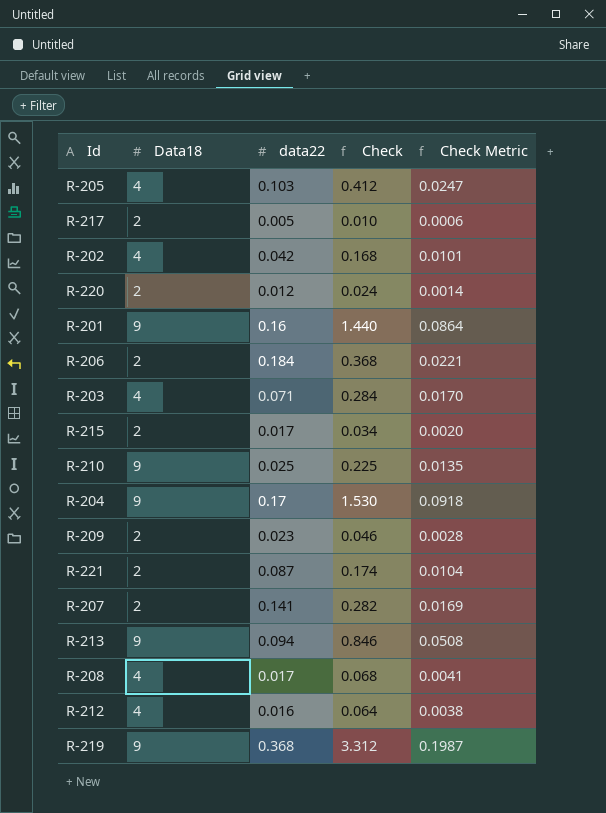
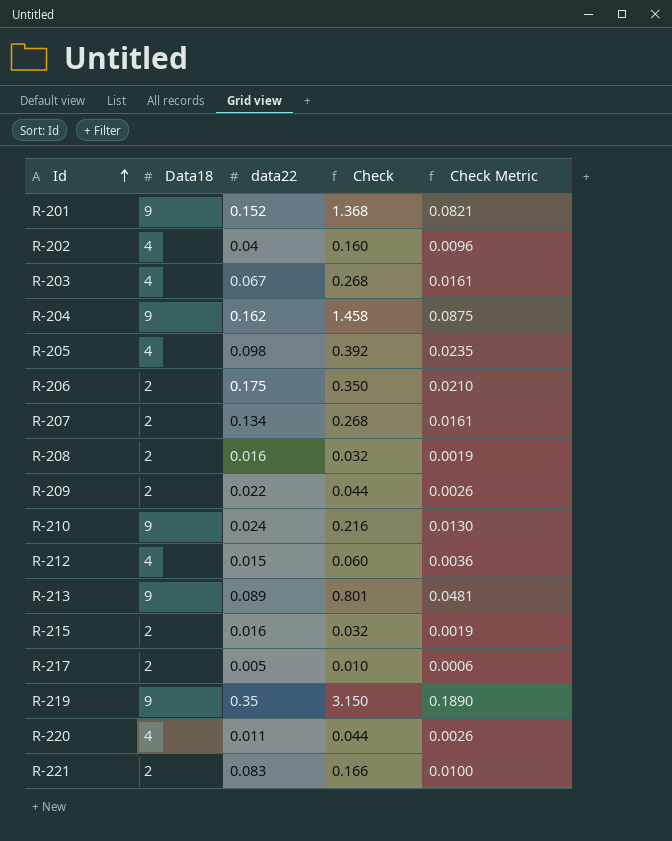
row order: none -> Id ascending
R-201 | data22: 0.16 -> 0.152
R-201 | Check: 1.440 -> 1.368
R-201 | Check Metric: 0.0864 -> 0.0821
R-202 | data22: 0.042 -> 0.04
R-202 | Check: 0.168 -> 0.160
R-202 | Check Metric: 0.0101 -> 0.0096
R-203 | data22: 0.071 -> 0.067
R-203 | Check: 0.284 -> 0.268
R-203 | Check Metric: 0.0170 -> 0.0161
R-204 | data22: 0.17 -> 0.162
R-204 | Check: 1.530 -> 1.458
R-204 | Check Metric: 0.0918 -> 0.0875
R-205 | data22: 0.103 -> 0.098
R-205 | Check: 0.412 -> 0.392
R-205 | Check Metric: 0.0247 -> 0.0235
R-206 | data22: 0.184 -> 0.175
R-206 | Check: 0.368 -> 0.350
R-206 | Check Metric: 0.0221 -> 0.0210
R-207 | data22: 0.141 -> 0.134
R-207 | Check: 0.282 -> 0.268
R-207 | Check Metric: 0.0169 -> 0.0161
R-208 | Data18: 4 -> 2
R-208 | data22: 0.017 -> 0.016
R-208 | Check: 0.068 -> 0.032
R-208 | Check Metric: 0.0041 -> 0.0019
R-209 | data22: 0.023 -> 0.022
R-209 | Check: 0.046 -> 0.044
R-209 | Check Metric: 0.0028 -> 0.0026
R-210 | data22: 0.025 -> 0.024
R-210 | Check: 0.225 -> 0.216
R-210 | Check Metric: 0.0135 -> 0.0130
R-212 | data22: 0.016 -> 0.015
R-212 | Check: 0.064 -> 0.060
R-212 | Check Metric: 0.0038 -> 0.0036
R-213 | data22: 0.094 -> 0.089
R-213 | Check: 0.846 -> 0.801
R-213 | Check Metric: 0.0508 -> 0.0481
R-215 | data22: 0.017 -> 0.016
R-215 | Check: 0.034 -> 0.032
R-215 | Check Metric: 0.0020 -> 0.0019
R-219 | data22: 0.368 -> 0.35
R-219 | Check: 3.312 -> 3.150
R-219 | Check Metric: 0.1987 -> 0.1890
R-220 | Data18: 2 -> 4
R-220 | data22: 0.012 -> 0.011
R-220 | Check: 0.024 -> 0.044
R-220 | Check Metric: 0.0014 -> 0.0026
R-221 | data22: 0.087 -> 0.083
R-221 | Check: 0.174 -> 0.166
R-221 | Check Metric: 0.0104 -> 0.0100

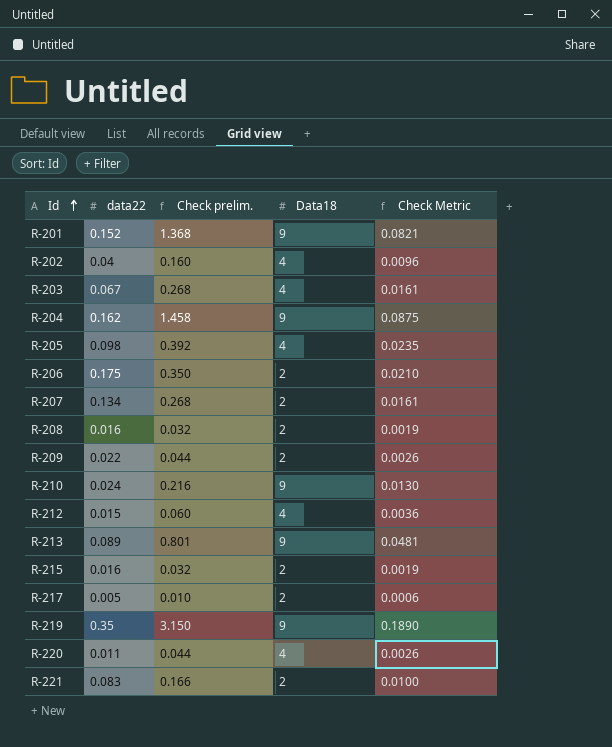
column name: Check -> Check prelim.
column Data18 | position: 2 -> 4

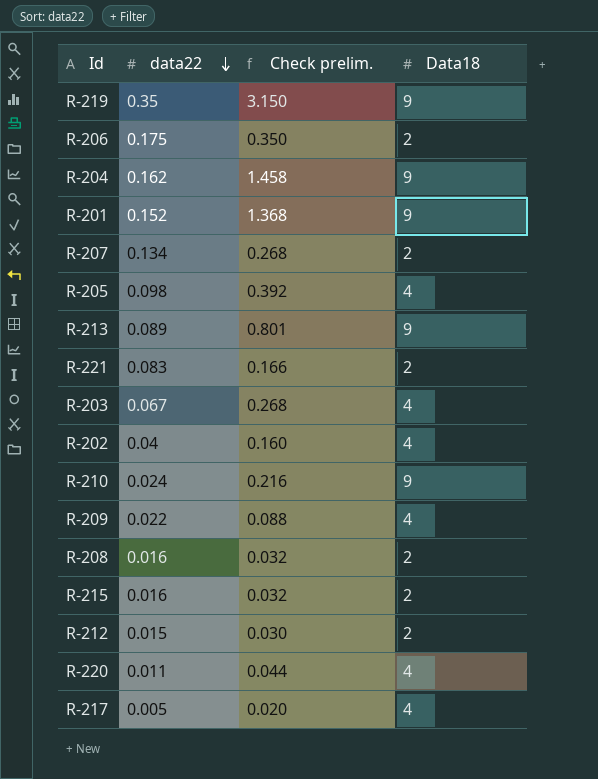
row order: Id ascending -> data22 descending
column Check Metric | formula: [Check prelim.] * 0.06 -> none
R-209 | Check prelim.: 0.044 -> 0.088
R-209 | Data18: 2 -> 4
R-212 | Check prelim.: 0.060 -> 0.030
R-212 | Data18: 4 -> 2
R-217 | Check prelim.: 0.010 -> 0.020
R-217 | Data18: 2 -> 4

